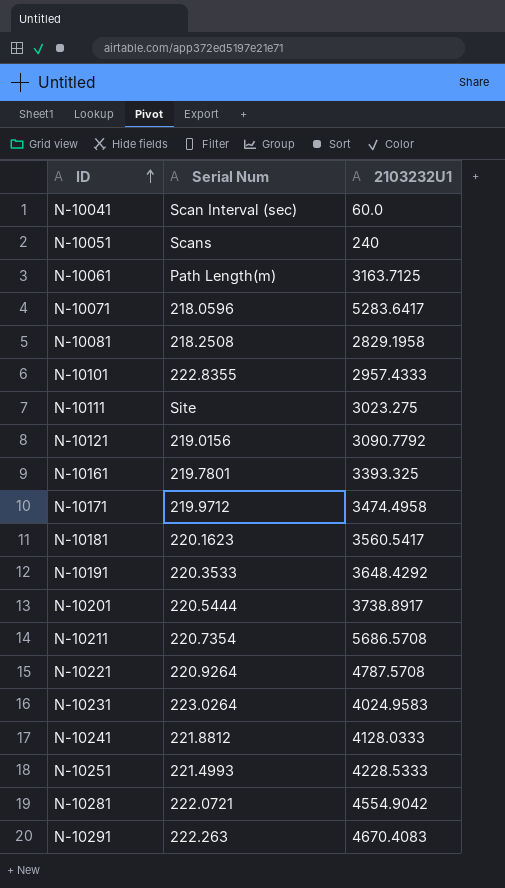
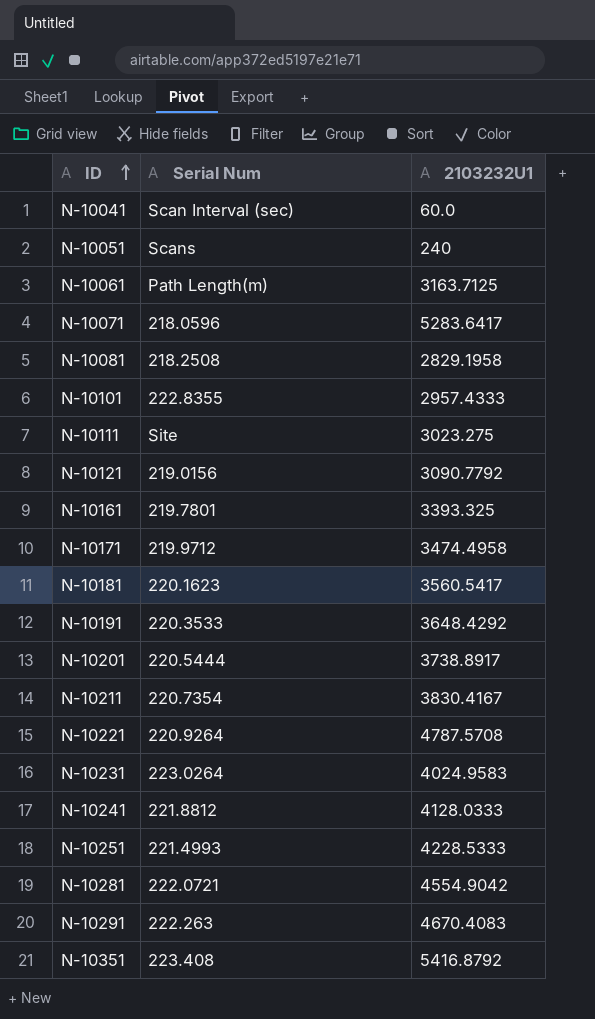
N-10211 | 2103232U1: 5686.5708 -> 3830.4167
row N-10351: none -> 223.408 | 5416.8792

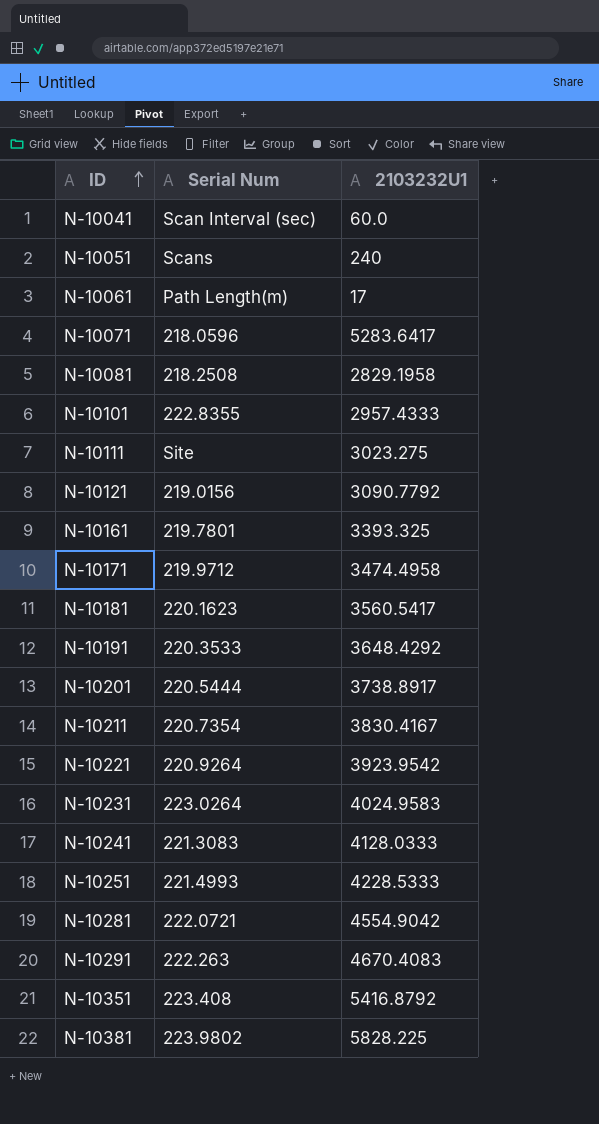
N-10061 | 2103232U1: 3163.7125 -> 17
N-10221 | 2103232U1: 4787.5708 -> 3923.9542
N-10241 | Serial Num: 221.8812 -> 221.3083
row N-10381: none -> 223.9802 | 5828.225

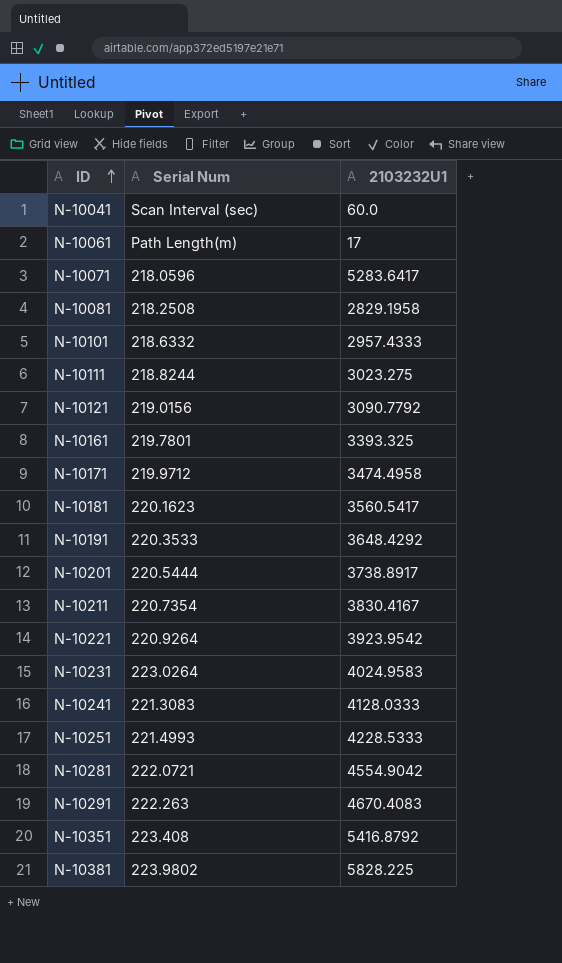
row N-10051: Scans | 240 -> none
N-10101 | Serial Num: 222.8355 -> 218.6332
N-10111 | Serial Num: Site -> 218.8244

